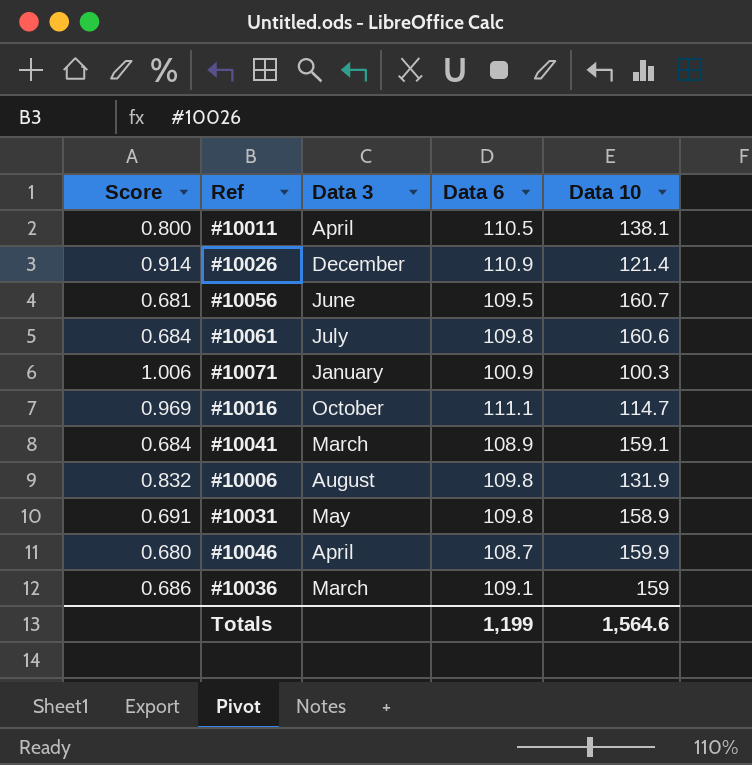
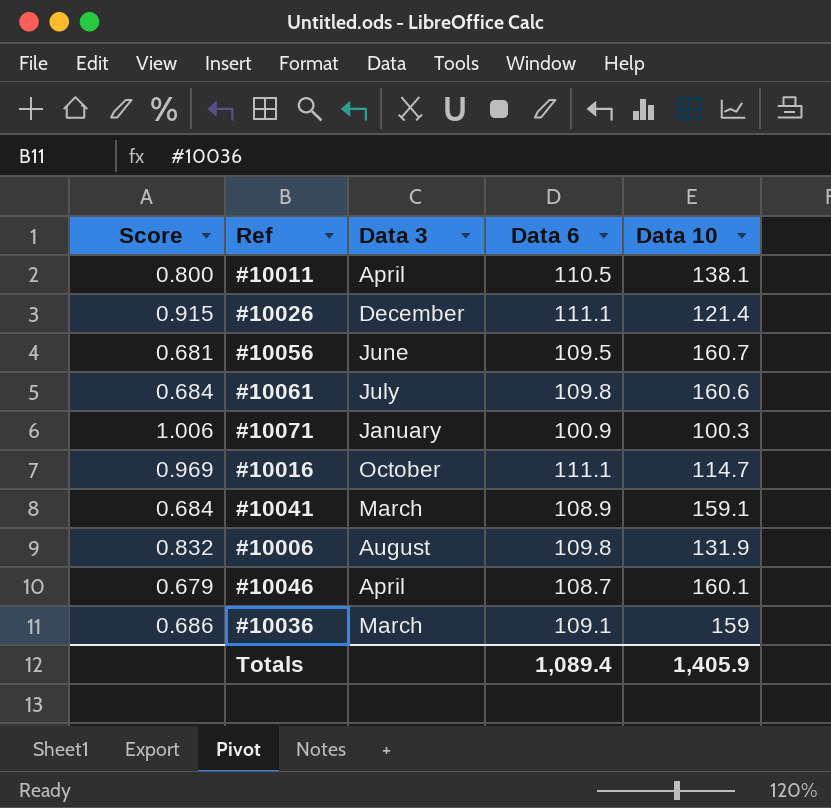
row #10031: 0.691 | May | 109.8 | 158.9 -> none
#10026 | Score: 0.914 -> 0.915
#10026 | Data 6: 110.9 -> 111.1
#10046 | Score: 0.680 -> 0.679
#10046 | Data 10: 159.9 -> 160.1
Totals | Data 6: 1,199 -> 1,089.4
Totals | Data 10: 1,564.6 -> 1,405.9

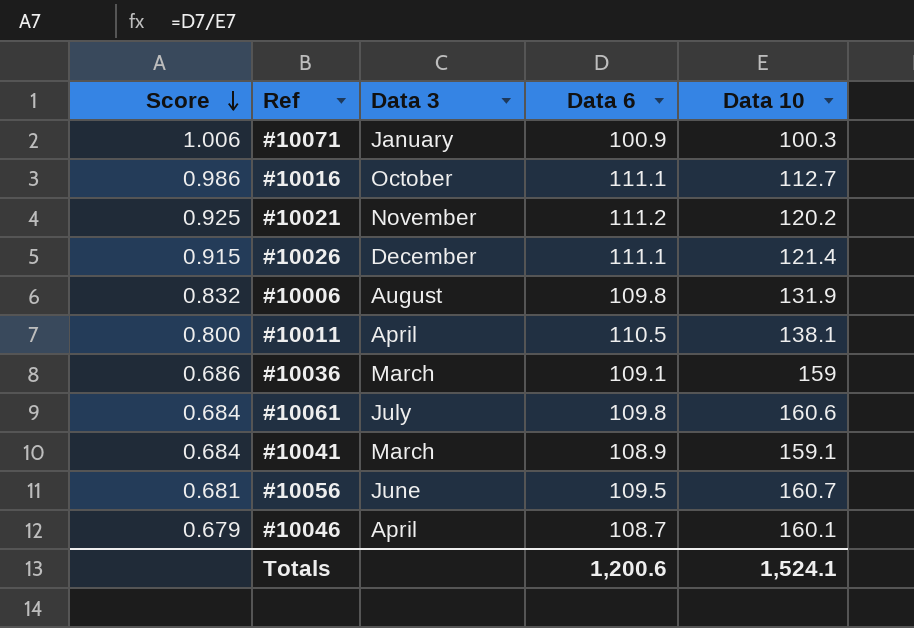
row order: none -> Score descending
#10016 | Score: 0.969 -> 0.986
#10016 | Data 10: 114.7 -> 112.7
row #10021: none -> 0.925 | November | 111.2 | 120.2
Totals | Data 6: 1,089.4 -> 1,200.6
Totals | Data 10: 1,405.9 -> 1,524.1

